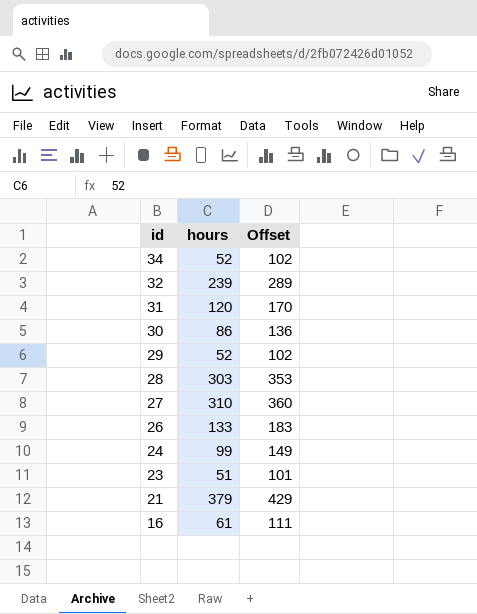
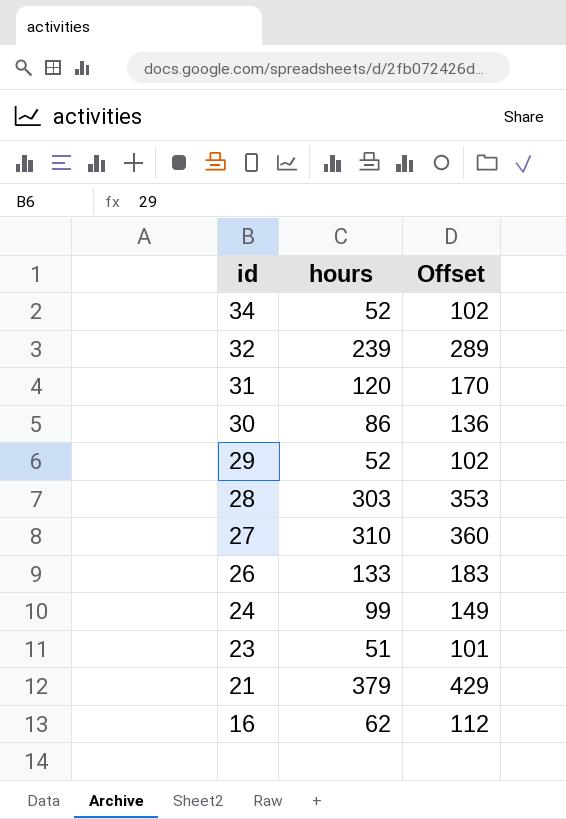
16 | hours: 61 -> 62
16 | Offset: 111 -> 112

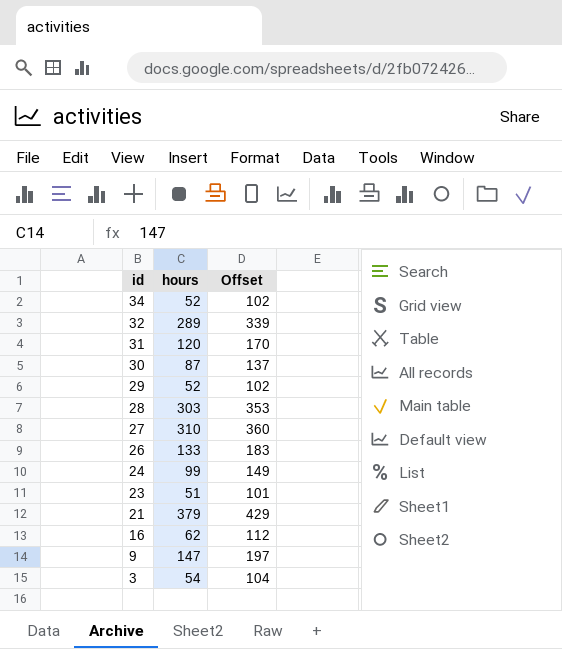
32 | hours: 239 -> 289
32 | Offset: 289 -> 339
30 | hours: 86 -> 87
30 | Offset: 136 -> 137
row 9: none -> 147 | 197
row 3: none -> 54 | 104

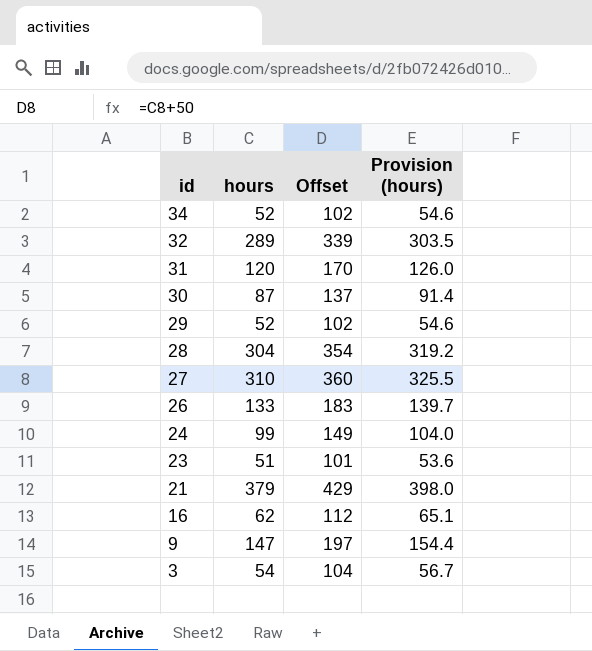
column Provision (hours) | formula: none -> [hours] * 1.05
28 | hours: 303 -> 304
28 | Offset: 353 -> 354

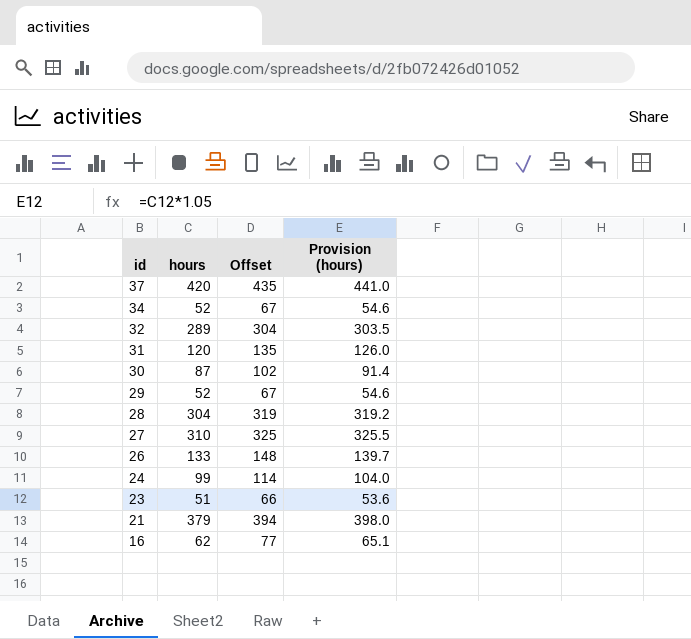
column Offset | formula: [hours] + 50 -> [hours] + 15
row 9: 147 | 197 | 154.4 -> none
row 3: 54 | 104 | 56.7 -> none
row 37: none -> 420 | 435 | 441.0

